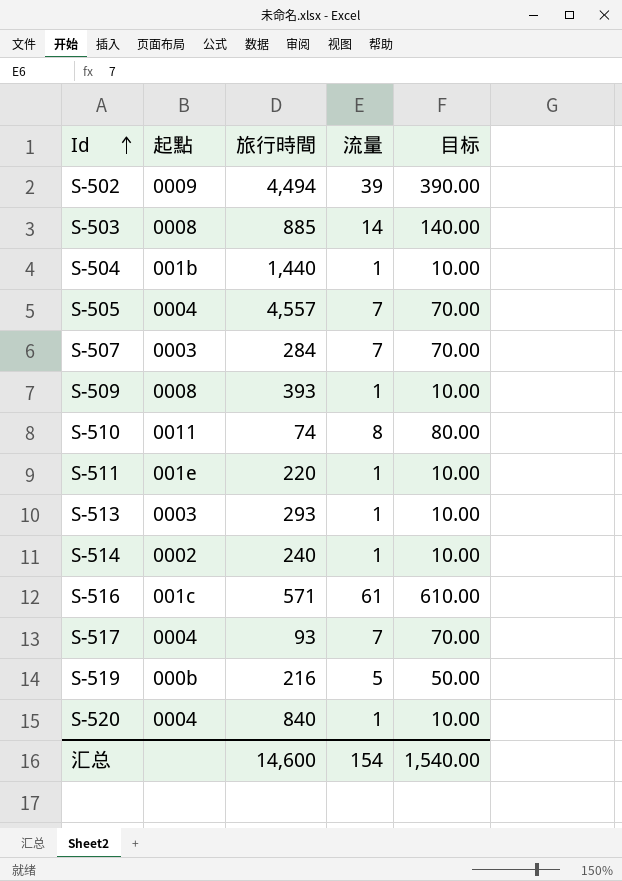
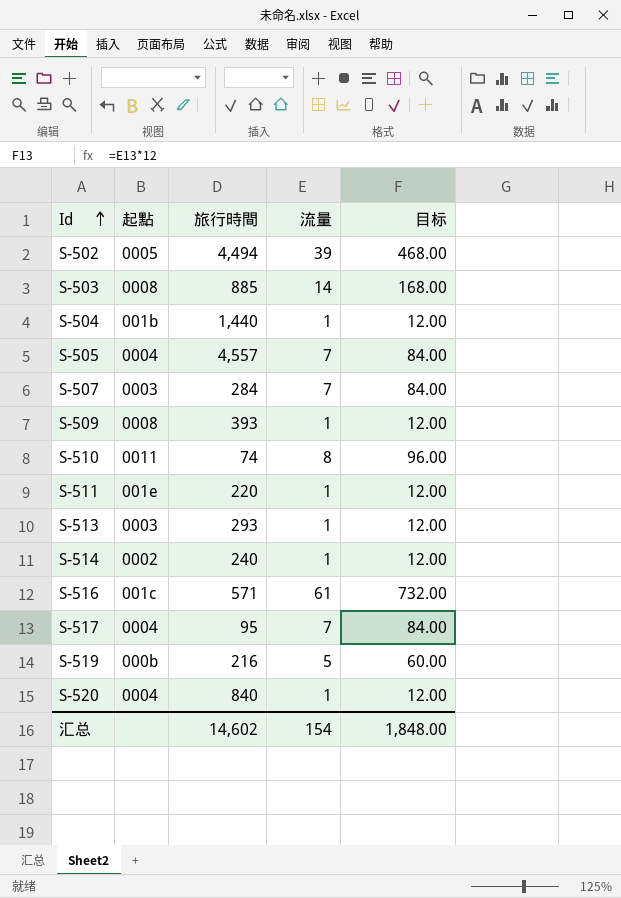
column 目标 | formula: [流量] * 10 -> [流量] * 12
S-502 | 起點: 0009 -> 0005
S-517 | 旅行時間: 93 -> 95
汇总 | 旅行時間: 14,600 -> 14,602
汇总 | 目标: 1,540.00 -> 1,848.00

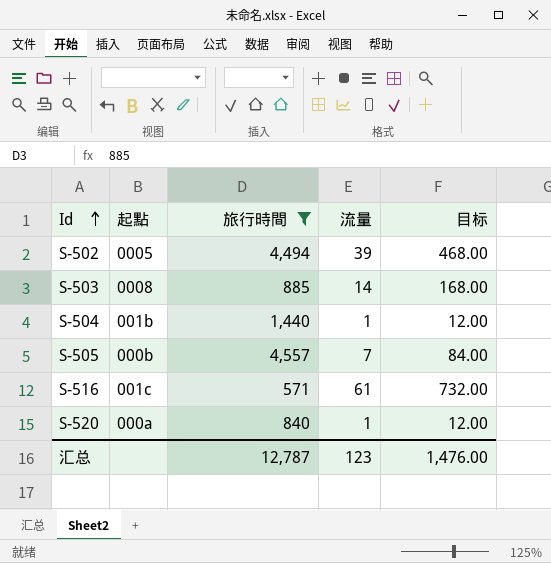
filter: none -> 旅行時間 >= 571
S-505 | 起點: 0004 -> 000b
S-520 | 起點: 0004 -> 000a
汇总 | 旅行時間: 14,602 -> 12,787
汇总 | 流量: 154 -> 123
汇总 | 目标: 1,848.00 -> 1,476.00

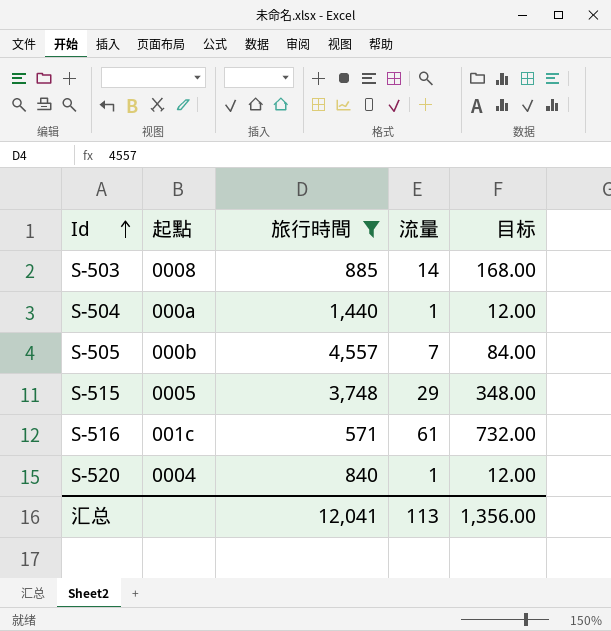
row S-502: 0005 | 4,494 | 39 | 468.00 -> none
S-504 | 起點: 001b -> 000a
row S-515: none -> 0005 | 3,748 | 29 | 348.00
S-520 | 起點: 000a -> 0004
汇总 | 旅行時間: 12,787 -> 12,041
汇总 | 流量: 123 -> 113
汇总 | 目标: 1,476.00 -> 1,356.00

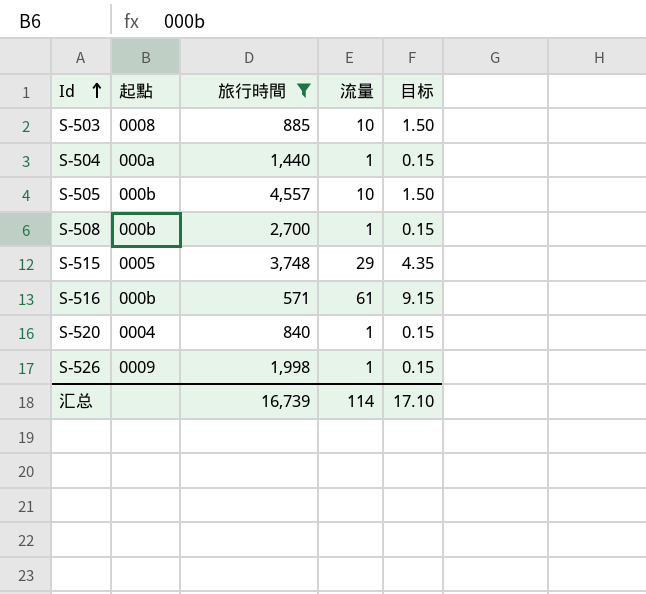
column 目标 | formula: [流量] * 12 -> [流量] * 0.15
S-503 | 流量: 14 -> 10
S-505 | 流量: 7 -> 10
row S-508: none -> 000b | 2,700 | 1 | 0.15
S-516 | 起點: 001c -> 000b
row S-526: none -> 0009 | 1,998 | 1 | 0.15
汇总 | 旅行時間: 12,041 -> 16,739
汇总 | 流量: 113 -> 114
汇总 | 目标: 1,356.00 -> 17.10

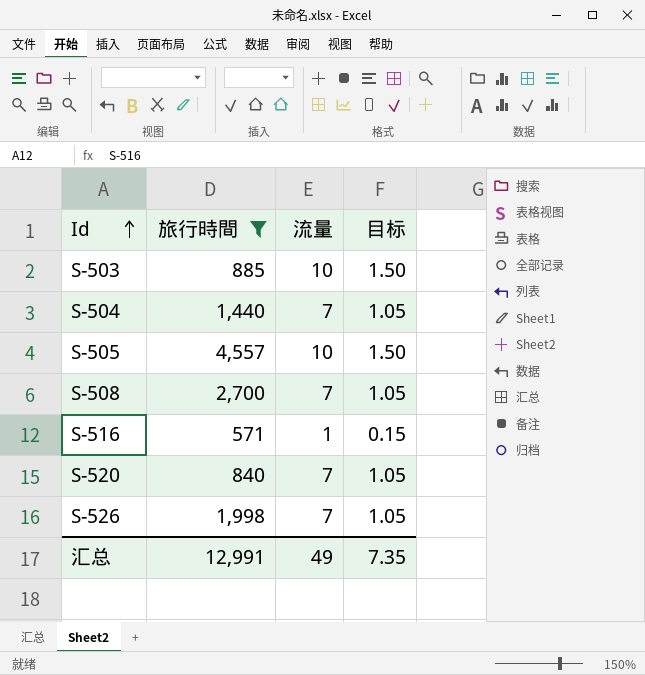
column 起點 | position: 2 -> none
row S-515: 0005 | 3,748 | 29 | 4.35 -> none
S-504 | 流量: 1 -> 7
S-504 | 目标: 0.15 -> 1.05
S-508 | 流量: 1 -> 7
S-508 | 目标: 0.15 -> 1.05
S-516 | 流量: 61 -> 1
S-516 | 目标: 9.15 -> 0.15
S-520 | 流量: 1 -> 7
S-520 | 目标: 0.15 -> 1.05
S-526 | 流量: 1 -> 7
S-526 | 目标: 0.15 -> 1.05
汇总 | 旅行時間: 16,739 -> 12,991
汇总 | 流量: 114 -> 49
汇总 | 目标: 17.10 -> 7.35

